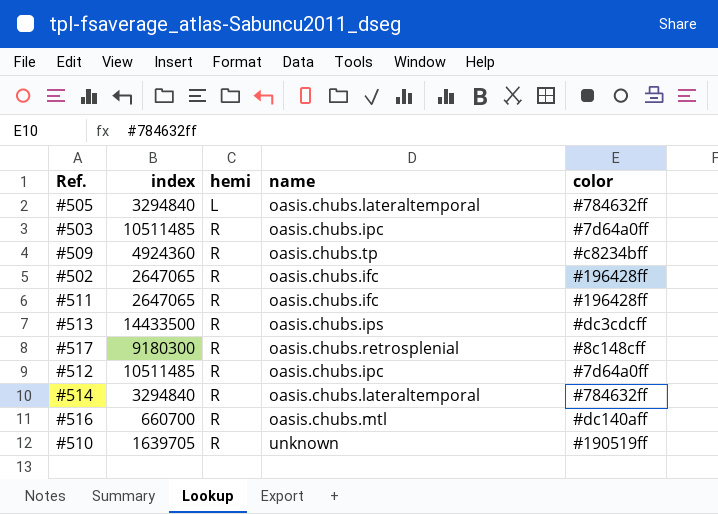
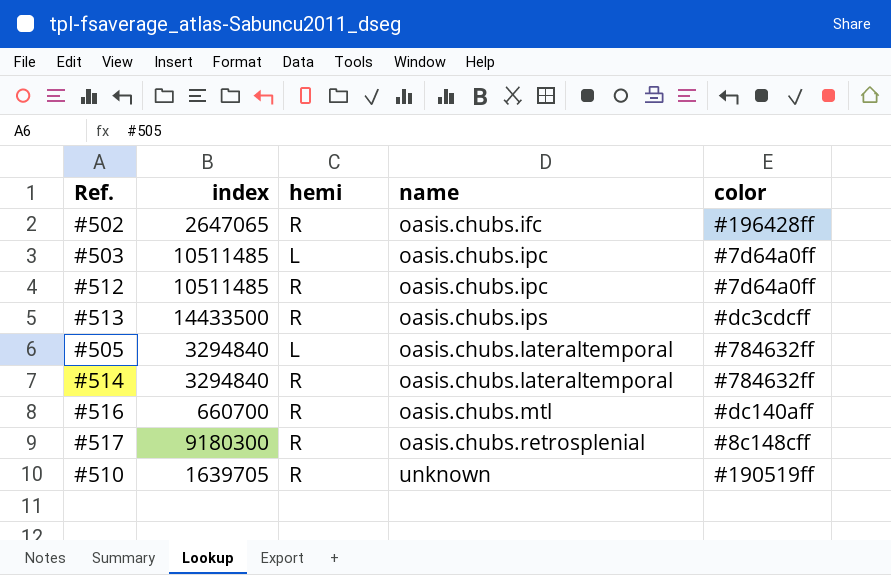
row order: hemi ascending -> name ascending
row #509: 4924360 | R | oasis.chubs.tp | #c8234bff -> none
row #511: 2647065 | R | oasis.chubs.ifc | #196428ff -> none
#503 | hemi: R -> L

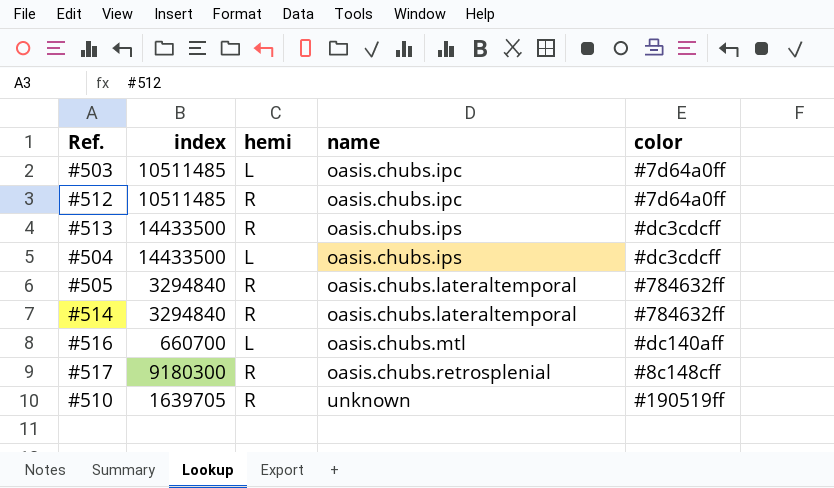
row #502: 2647065 | R | oasis.chubs.ifc | #196428ff -> none
row #504: none -> 14433500 | L | oasis.chubs.ips | #dc3cdcff
#505 | hemi: L -> R
#516 | hemi: R -> L

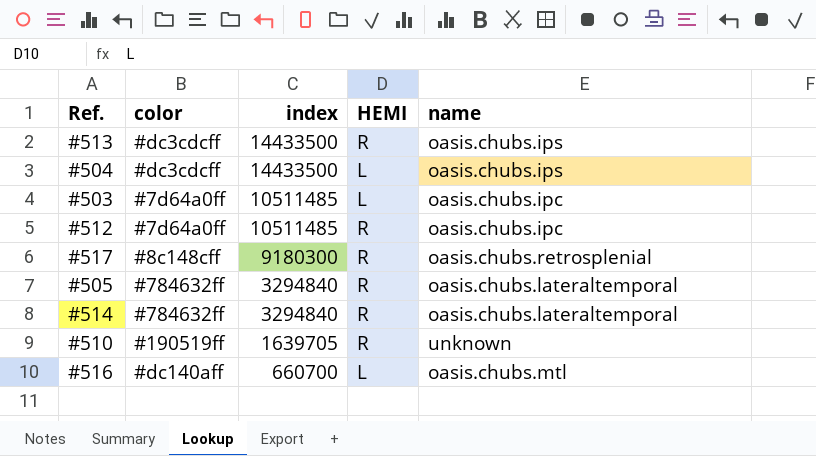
row order: name ascending -> index descending
column color | position: 5 -> 2
column name: hemi -> HEMI

